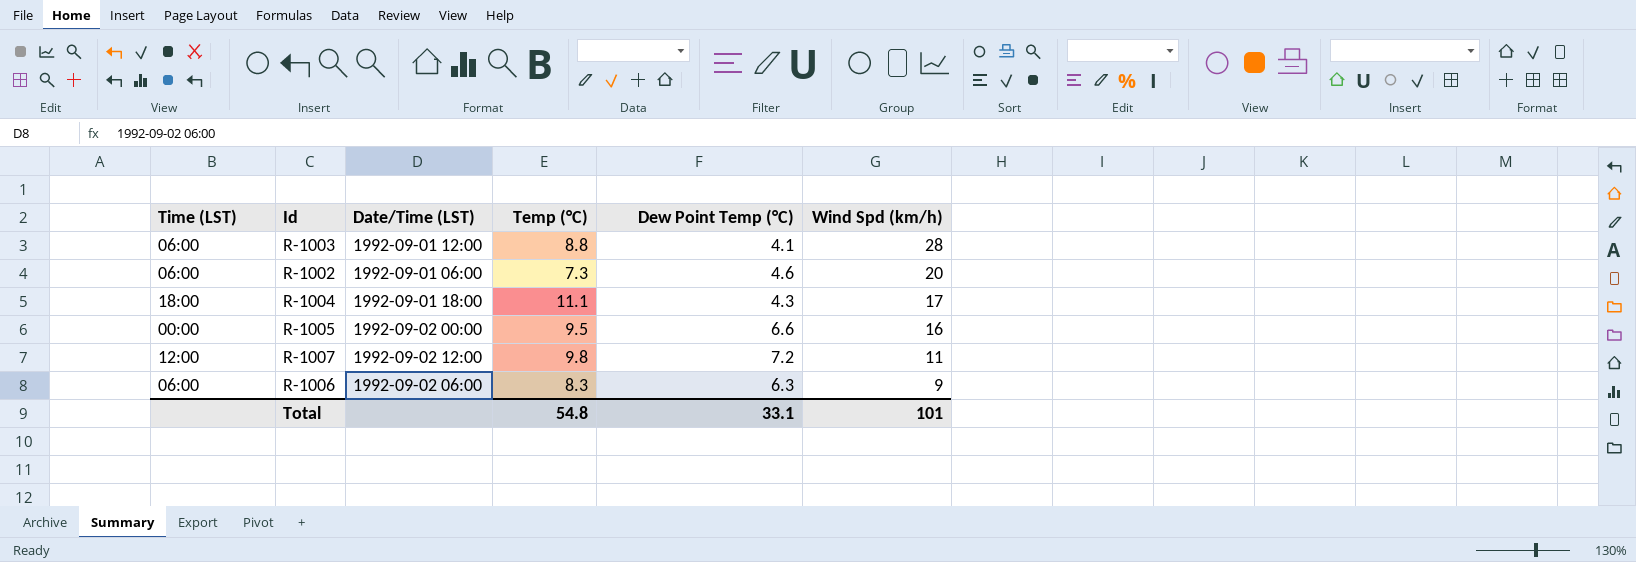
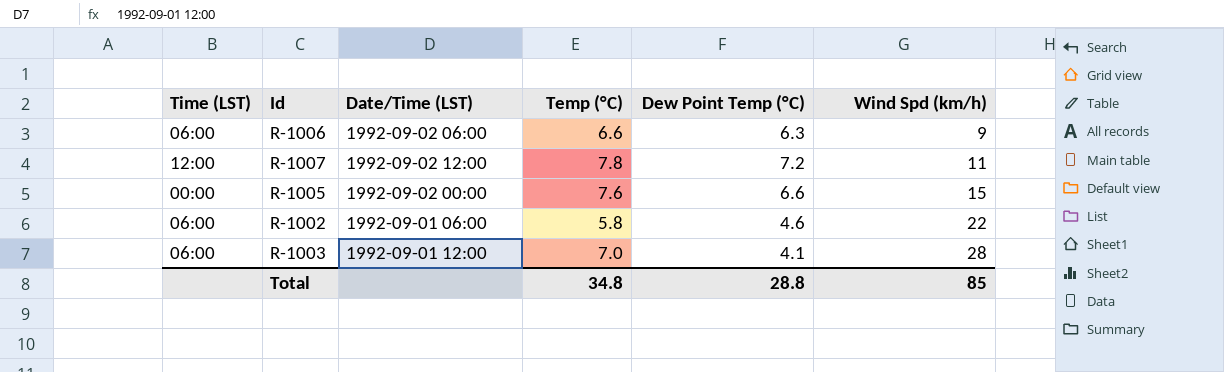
row order: Wind Spd (km/h) descending -> Wind Spd (km/h) ascending
row R-1004: 18:00 | 1992-09-01 18:00 | 11.1 | 4.3 | 17 -> none
R-1006 | Temp (°C): 8.3 -> 6.6
R-1007 | Temp (°C): 9.8 -> 7.8
R-1005 | Temp (°C): 9.5 -> 7.6
R-1005 | Wind Spd (km/h): 16 -> 15
R-1002 | Temp (°C): 7.3 -> 5.8
R-1002 | Wind Spd (km/h): 20 -> 22
R-1003 | Temp (°C): 8.8 -> 7.0
Total | Temp (°C): 54.8 -> 34.8
Total | Dew Point Temp (°C): 33.1 -> 28.8
Total | Wind Spd (km/h): 101 -> 85

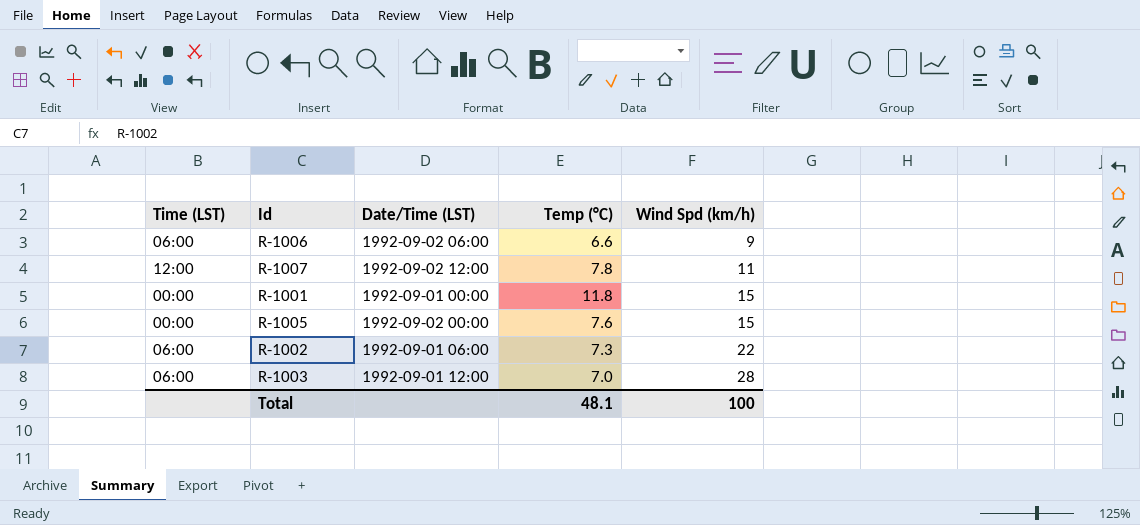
column Dew Point Temp (°C) | position: 5 -> none
row R-1001: none -> 00:00 | 1992-09-01 00:00 | 11.8 | 15
R-1002 | Temp (°C): 5.8 -> 7.3
Total | Temp (°C): 34.8 -> 48.1
Total | Wind Spd (km/h): 85 -> 100

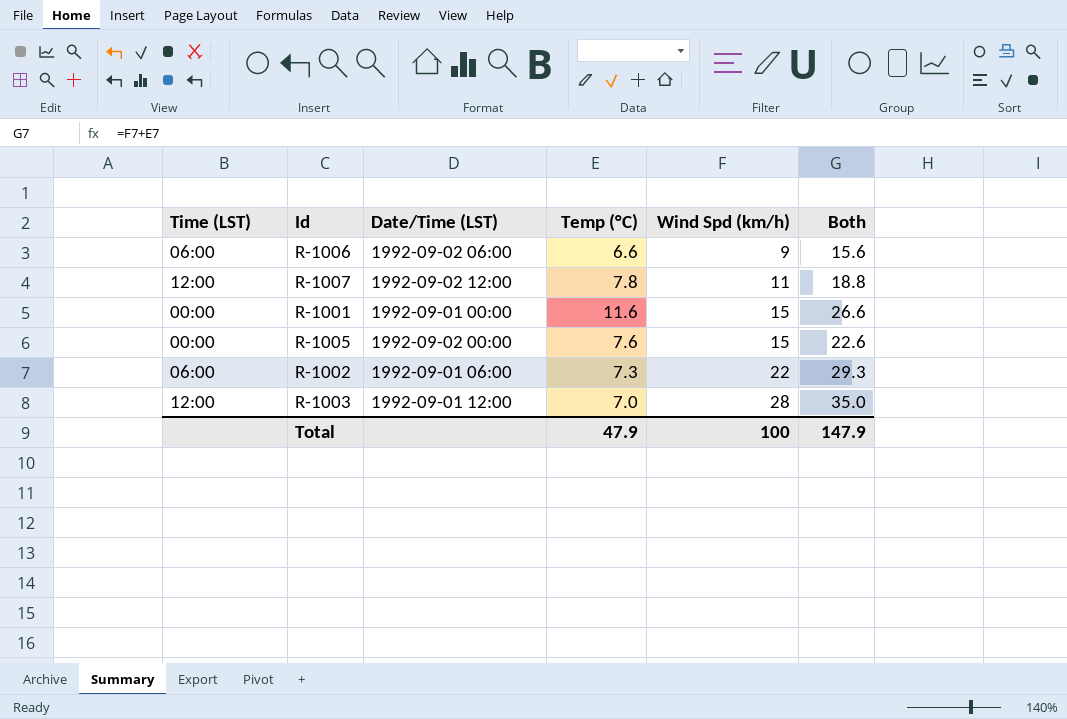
column Both | formula: none -> [Temp (°C)] + [Wind Spd (km/h)]
R-1001 | Temp (°C): 11.8 -> 11.6
R-1003 | Time (LST): 06:00 -> 12:00
Total | Temp (°C): 48.1 -> 47.9

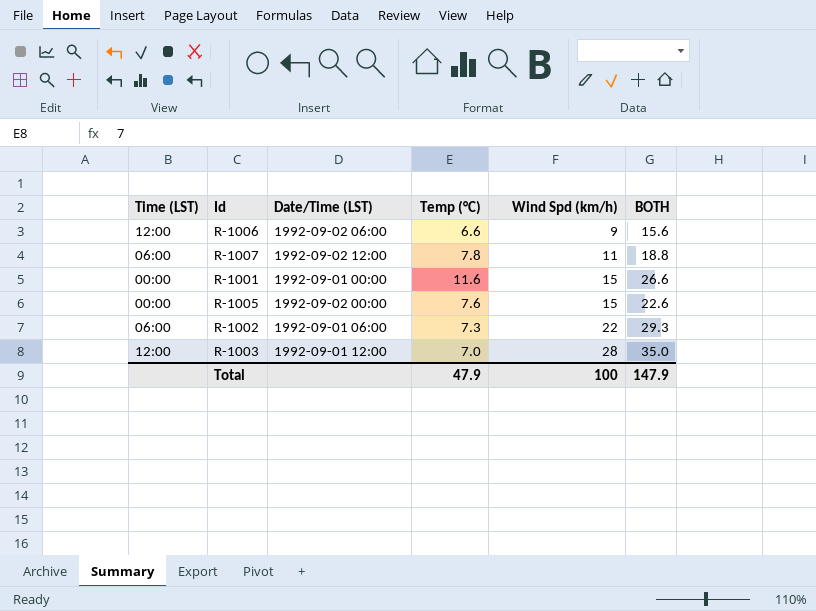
column name: Both -> BOTH
R-1006 | Time (LST): 06:00 -> 12:00
R-1007 | Time (LST): 12:00 -> 06:00

